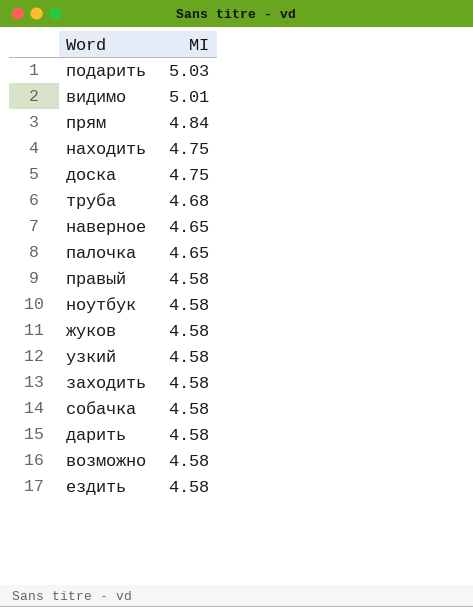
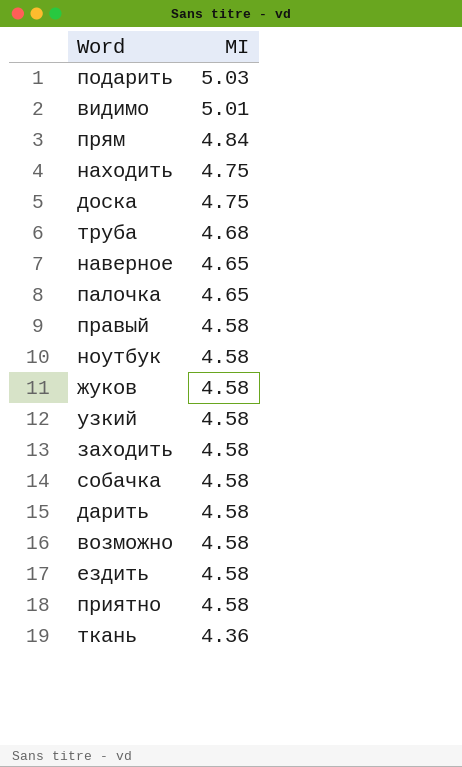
row приятно: none -> 4.58
row ткань: none -> 4.36

